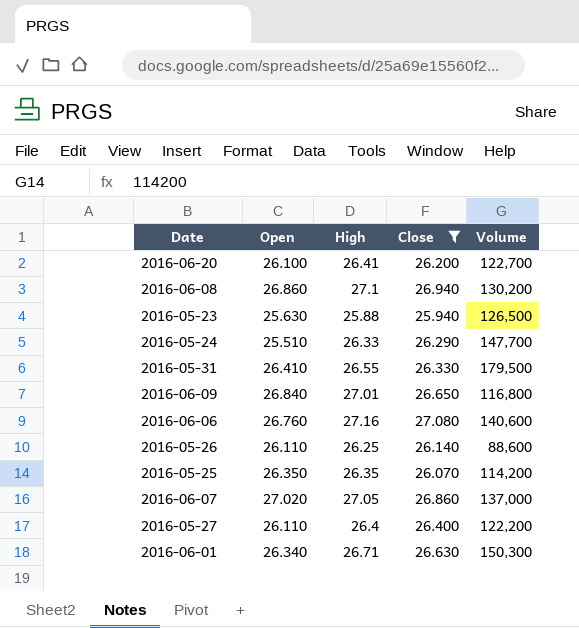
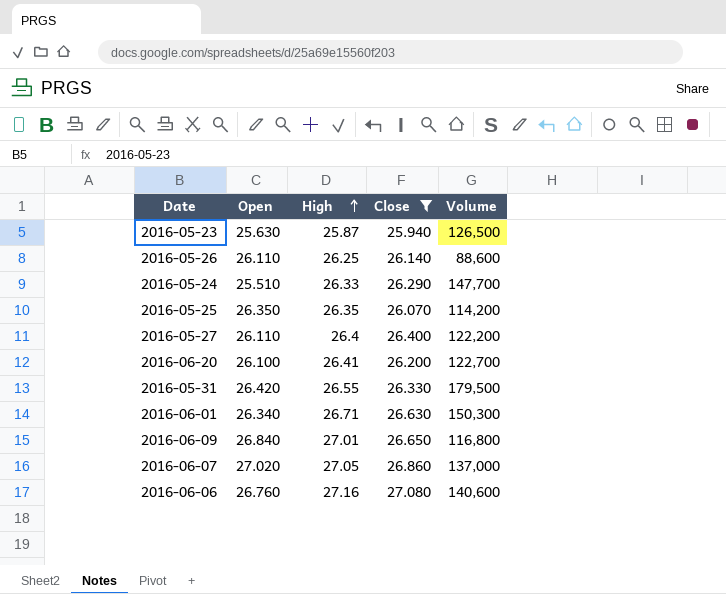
row order: none -> High ascending
row 2016-06-08: 26.860 | 27.1 | 26.940 | 130,200 -> none
2016-05-23 | High: 25.88 -> 25.87
2016-05-31 | Open: 26.410 -> 26.420

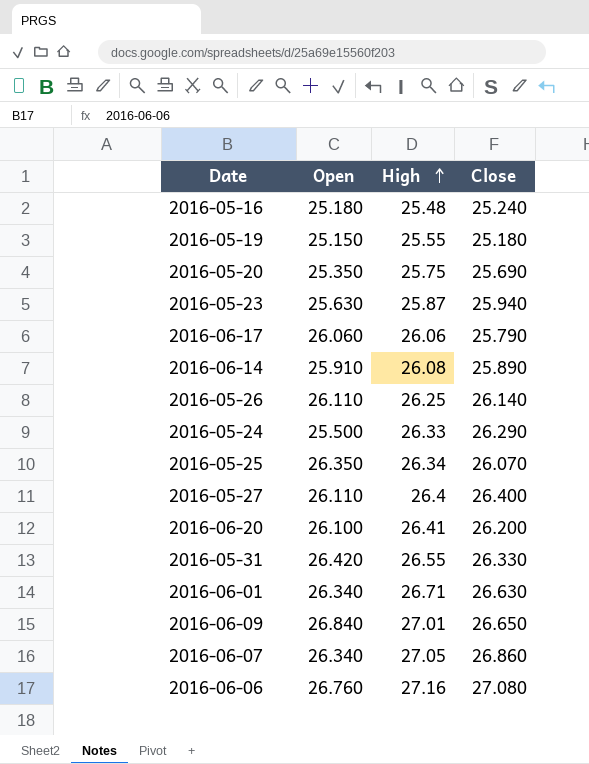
filter: Close >= 25.940 -> none
column Volume | position: 5 -> none
2016-05-24 | Open: 25.510 -> 25.500
2016-05-25 | High: 26.35 -> 26.34
2016-06-07 | Open: 27.020 -> 26.340

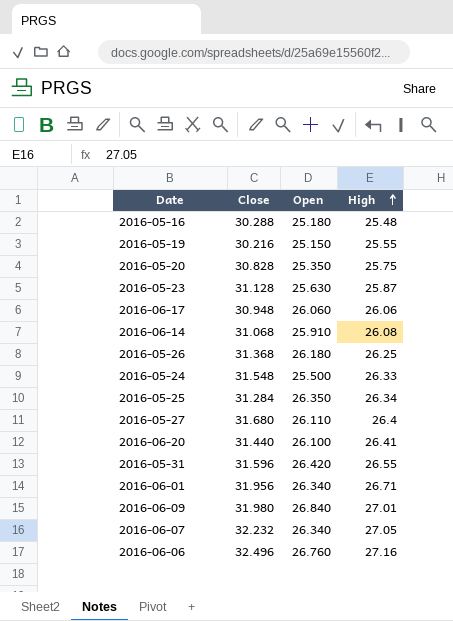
column Close | position: 4 -> 2
2016-05-16 | Close: 25.240 -> 30.288
2016-05-19 | Close: 25.180 -> 30.216
2016-05-20 | Close: 25.690 -> 30.828
2016-05-23 | Close: 25.940 -> 31.128
2016-06-17 | Close: 25.790 -> 30.948
2016-06-14 | Close: 25.890 -> 31.068
2016-05-26 | Close: 26.140 -> 31.368
2016-05-26 | Open: 26.110 -> 26.180
2016-05-24 | Close: 26.290 -> 31.548
2016-05-25 | Close: 26.070 -> 31.284
2016-05-27 | Close: 26.400 -> 31.680
2016-06-20 | Close: 26.200 -> 31.440
2016-05-31 | Close: 26.330 -> 31.596
2016-06-01 | Close: 26.630 -> 31.956
2016-06-09 | Close: 26.650 -> 31.980
2016-06-07 | Close: 26.860 -> 32.232
2016-06-06 | Close: 27.080 -> 32.496

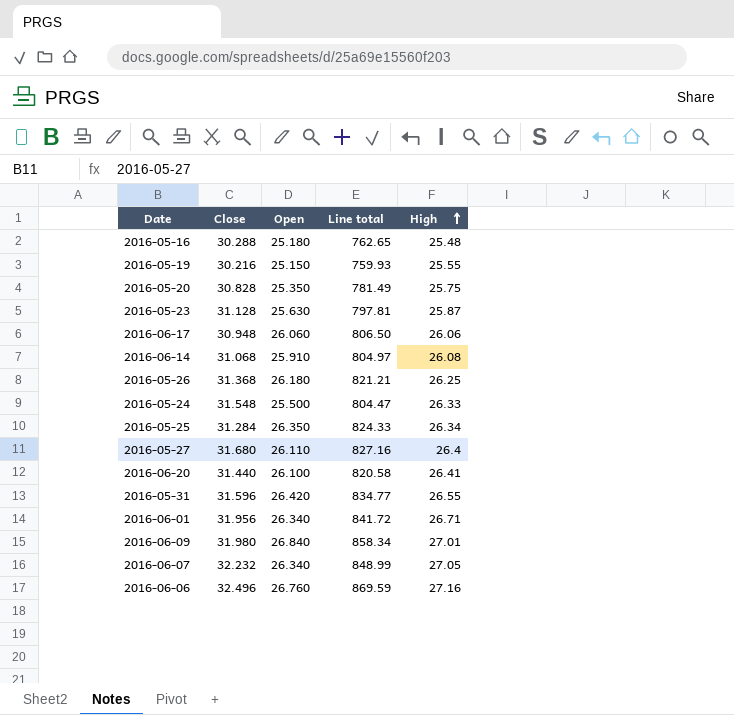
column Line total | formula: none -> [Close] * [Open]

